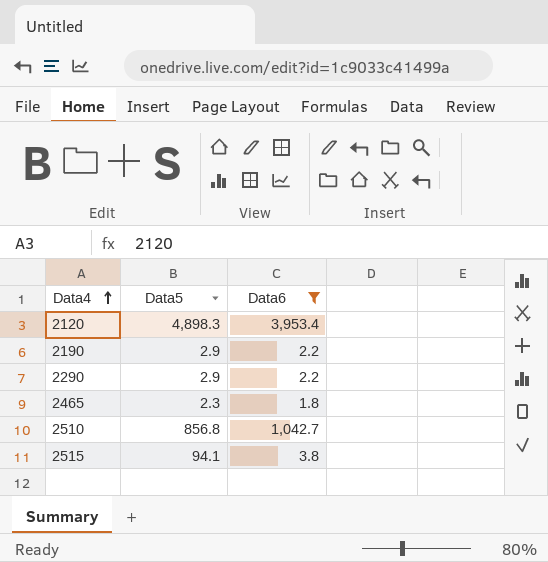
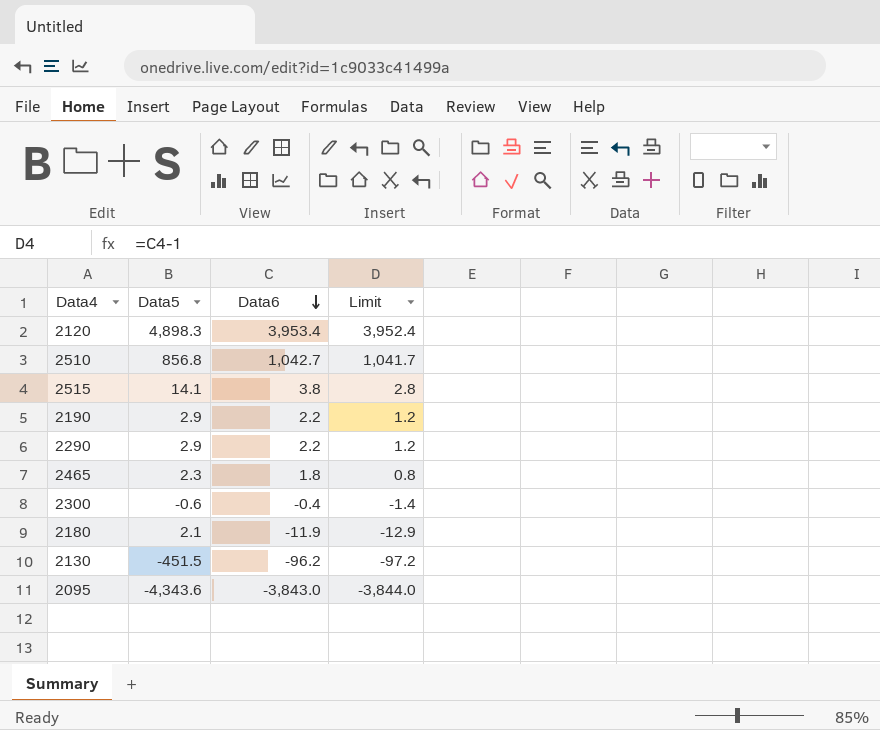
filter: Data6 >= 1.8 -> none
row order: Data4 ascending -> Data6 descending
column Limit | formula: none -> [Data6] - 1
2515 | Data5: 94.1 -> 14.1

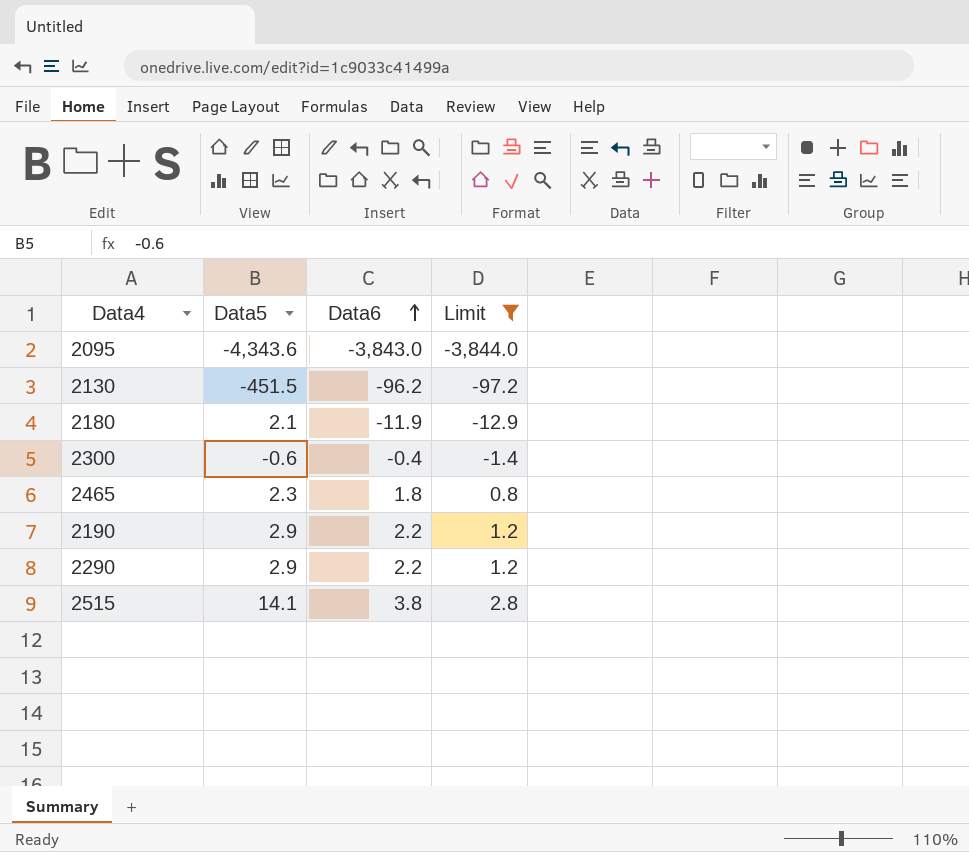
filter: none -> Limit <= 2.8
row order: Data6 descending -> Data6 ascending

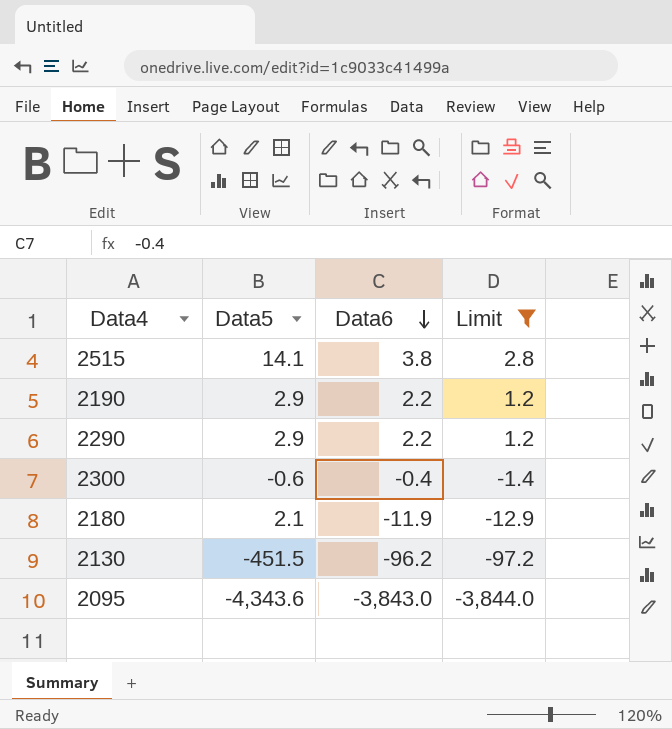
row order: Data6 ascending -> Data6 descending
row 2465: 2.3 | 1.8 | 0.8 -> none

